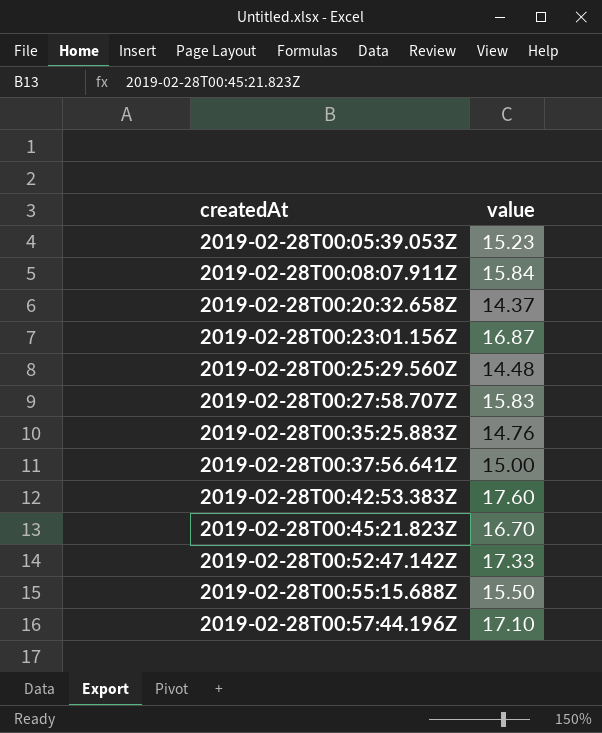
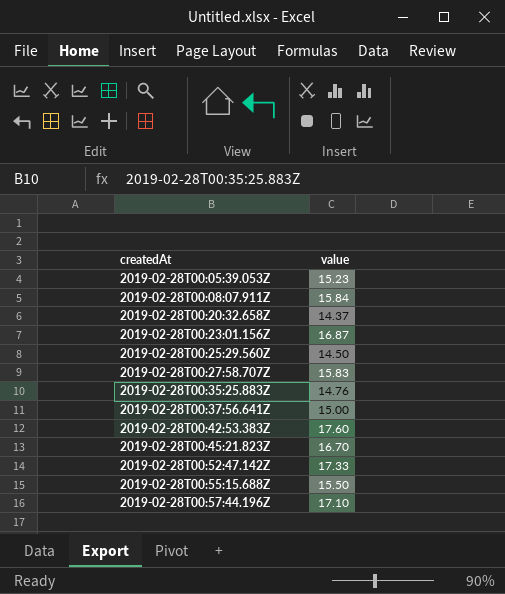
2019-02-28T00:25:29.560Z | value: 14.48 -> 14.50

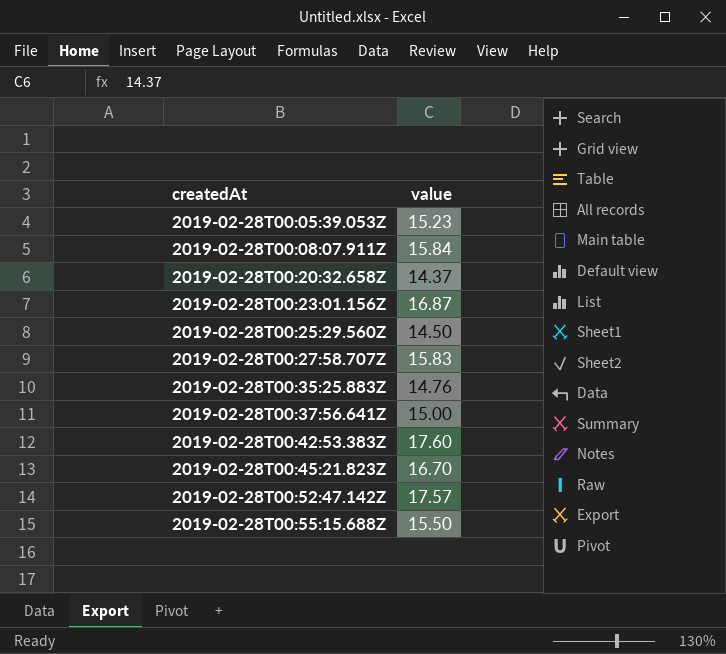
row 2019-02-28T00:57:44.196Z: 17.10 -> none
2019-02-28T00:52:47.142Z | value: 17.33 -> 17.57

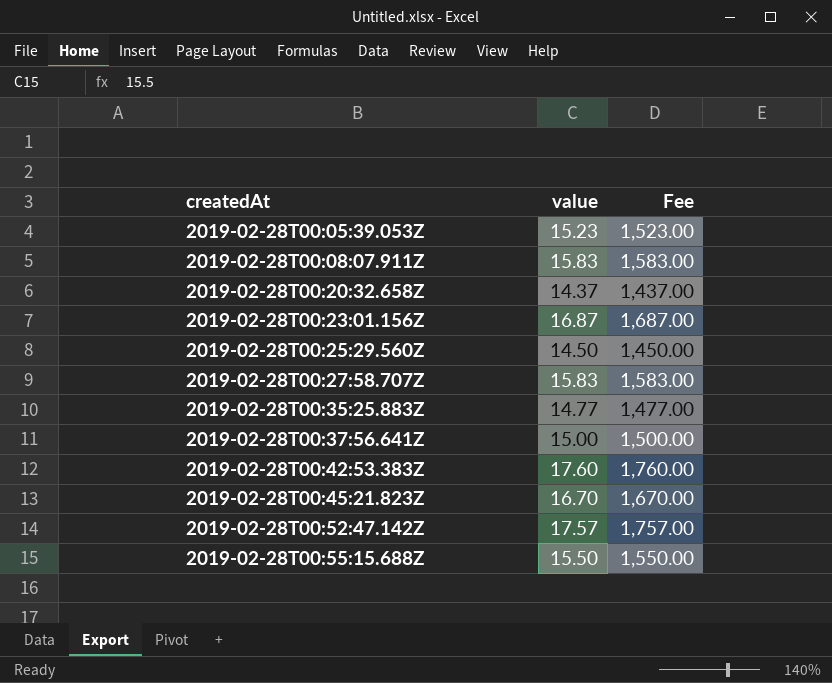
column Fee | formula: none -> [value] * 100
2019-02-28T00:08:07.911Z | value: 15.84 -> 15.83
2019-02-28T00:35:25.883Z | value: 14.76 -> 14.77

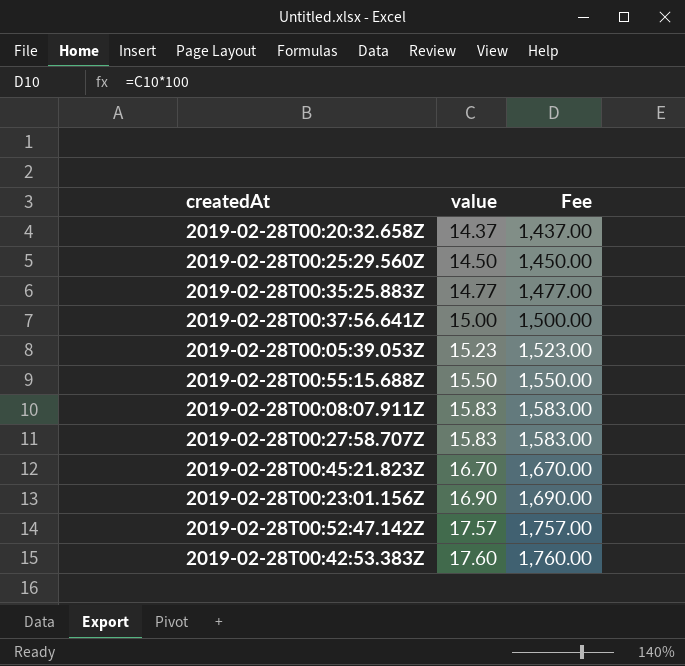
row order: createdAt ascending -> value ascending
2019-02-28T00:23:01.156Z | value: 16.87 -> 16.90
2019-02-28T00:23:01.156Z | Fee: 1,687.00 -> 1,690.00

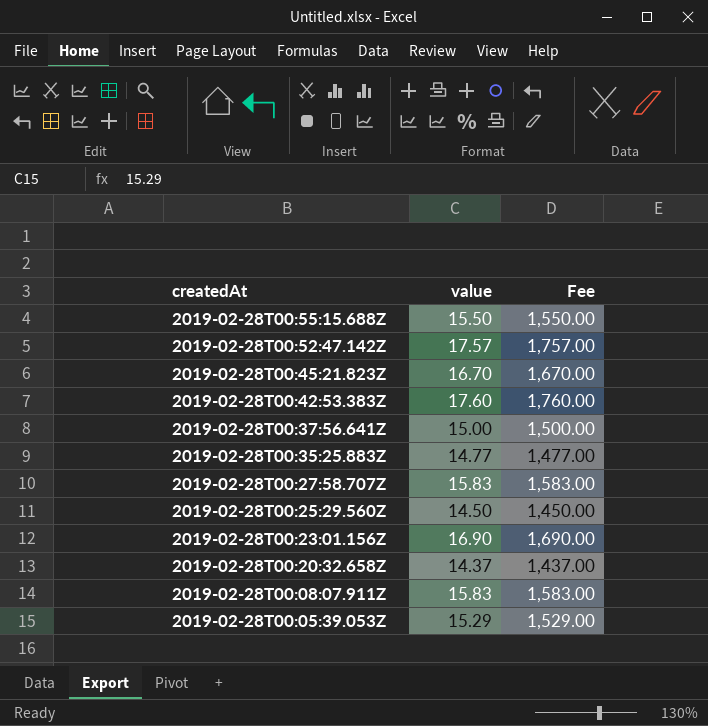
row order: value ascending -> createdAt descending
2019-02-28T00:05:39.053Z | value: 15.23 -> 15.29
2019-02-28T00:05:39.053Z | Fee: 1,523.00 -> 1,529.00

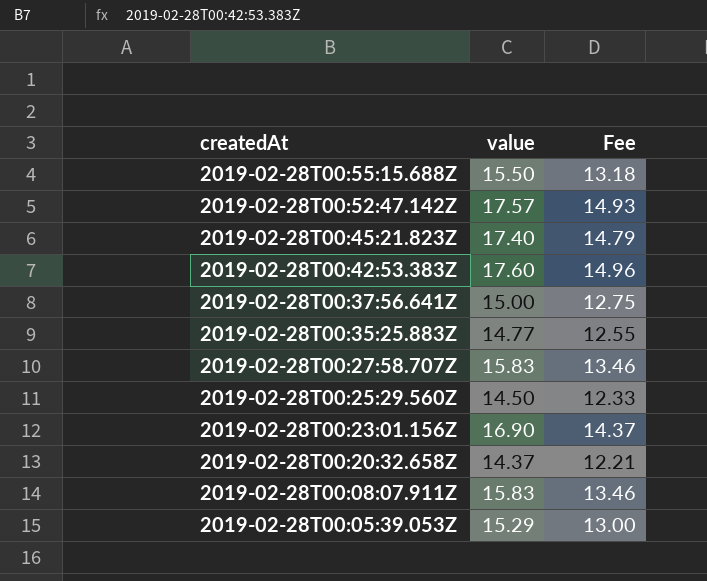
column Fee | formula: [value] * 100 -> [value] * 0.85
2019-02-28T00:45:21.823Z | value: 16.70 -> 17.40

